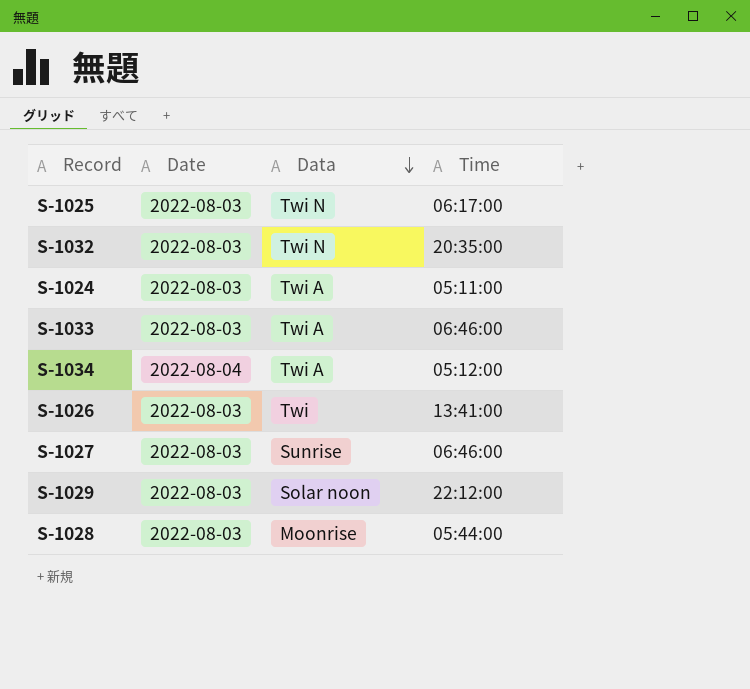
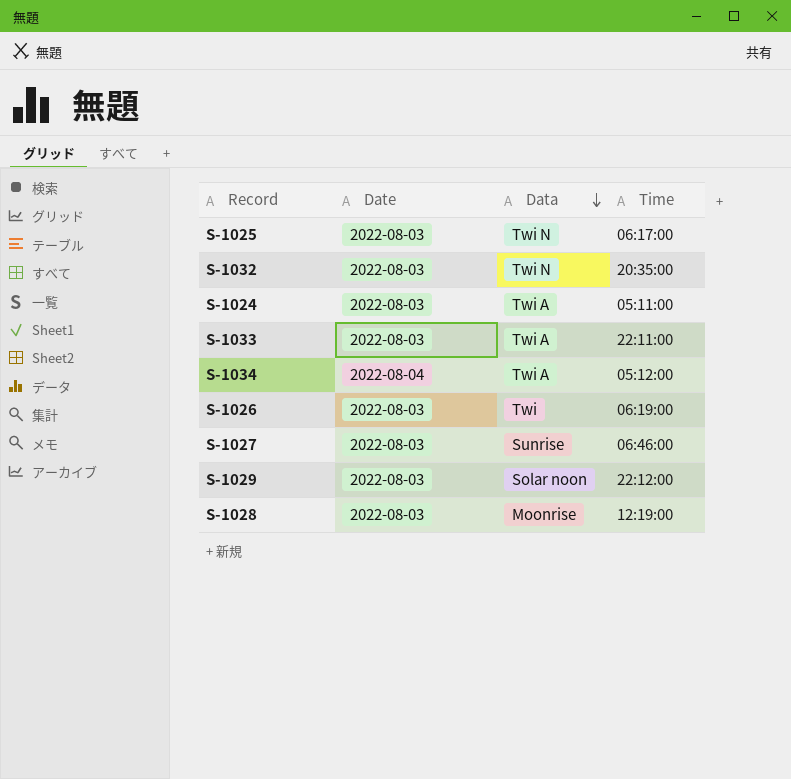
S-1033 | Time: 06:46:00 -> 22:11:00
S-1026 | Time: 13:41:00 -> 06:19:00
S-1028 | Time: 05:44:00 -> 12:19:00

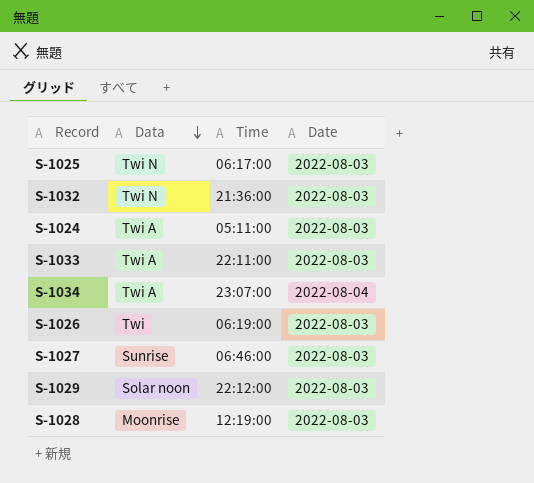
column Date | position: 2 -> 4
S-1032 | Time: 20:35:00 -> 21:36:00
S-1034 | Time: 05:12:00 -> 23:07:00

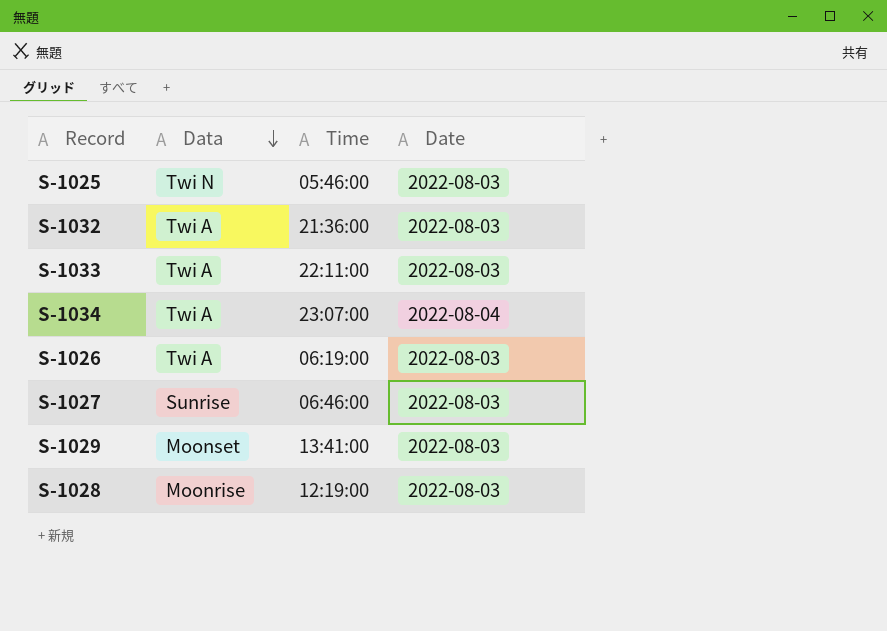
row S-1024: Twi A | 05:11:00 | 2022-08-03 -> none
S-1025 | Time: 06:17:00 -> 05:46:00
S-1032 | Data: Twi N -> Twi A
S-1026 | Data: Twi -> Twi A
S-1029 | Data: Solar noon -> Moonset
S-1029 | Time: 22:12:00 -> 13:41:00

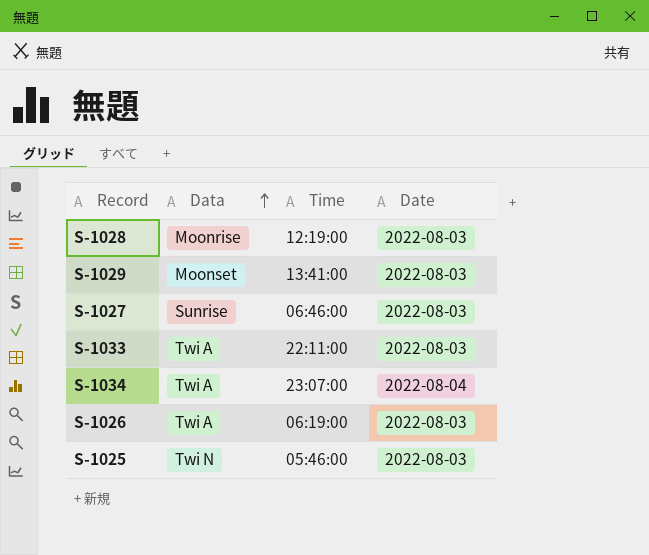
row order: Data descending -> Data ascending
row S-1032: Twi A | 21:36:00 | 2022-08-03 -> none

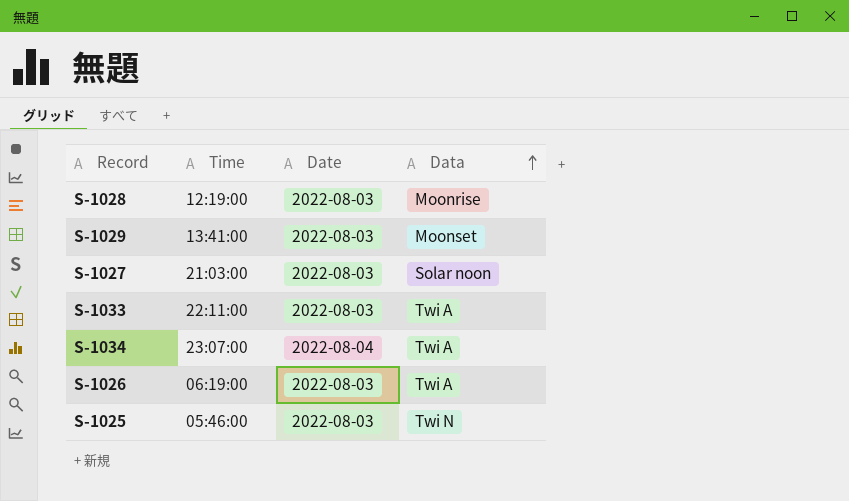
column Data | position: 2 -> 4
S-1027 | Time: 06:46:00 -> 21:03:00
S-1027 | Data: Sunrise -> Solar noon

